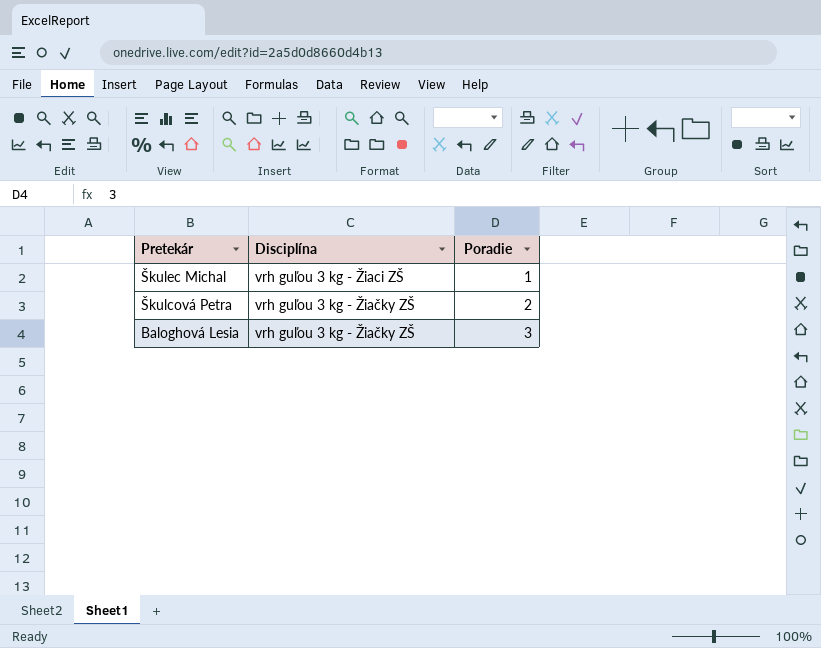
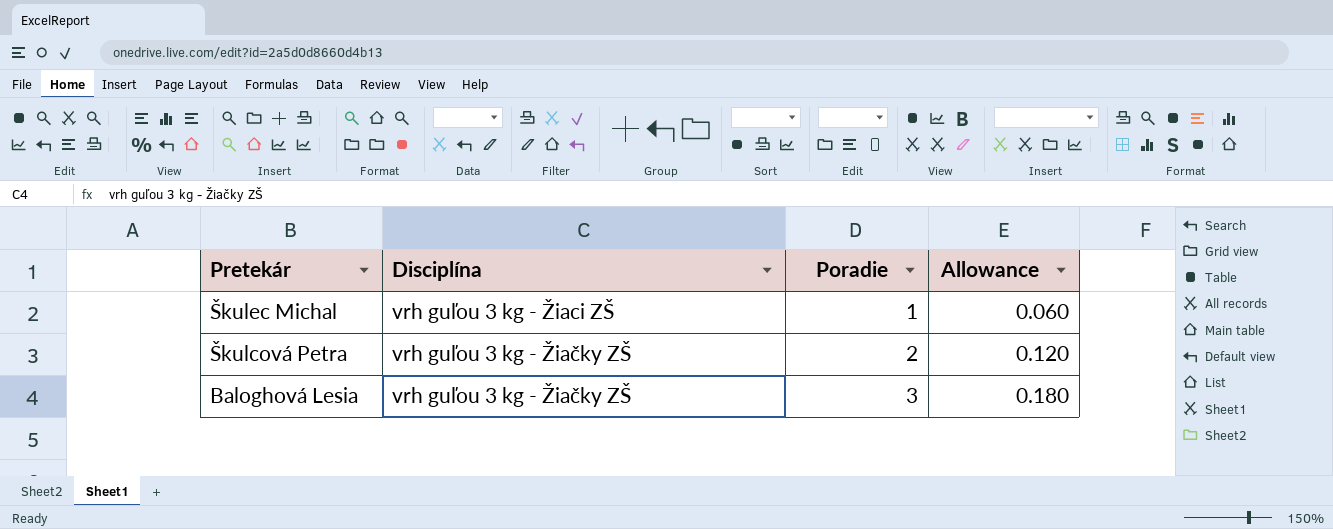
column Allowance | formula: none -> [Poradie] * 0.06

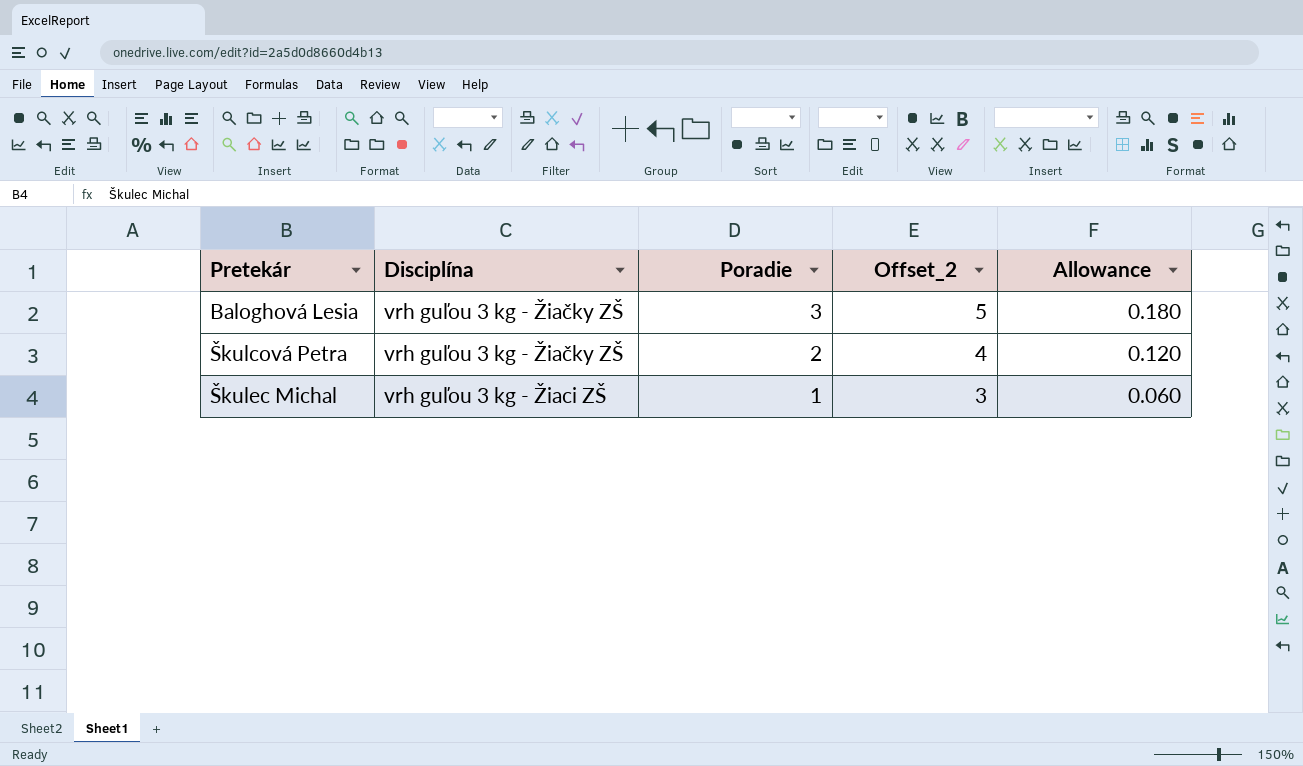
row order: Pretekár descending -> Pretekár ascending
column Offset_2 | formula: none -> [Poradie] + 2

